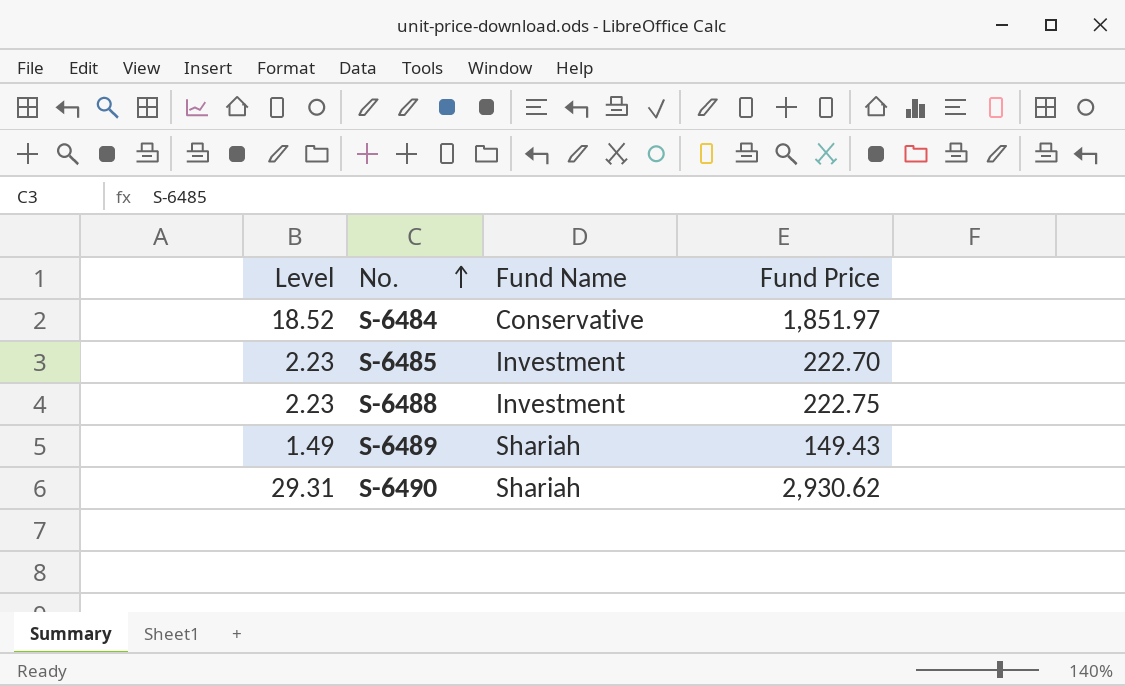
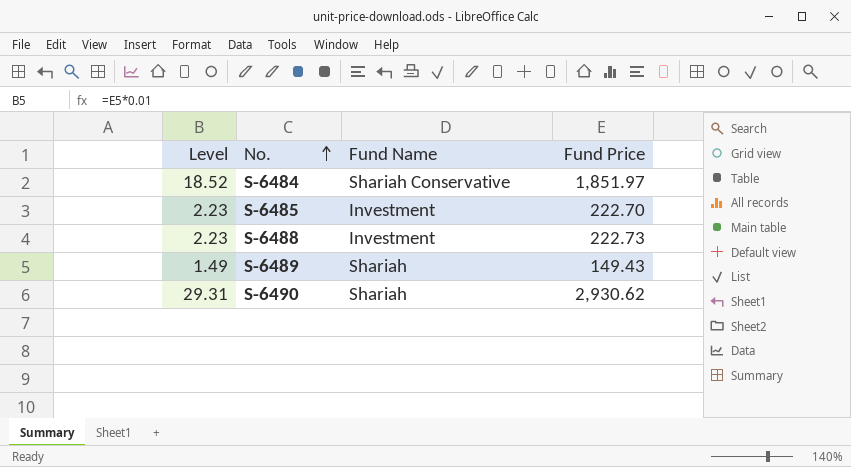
S-6484 | Fund Name: Conservative -> Shariah Conservative
S-6488 | Fund Price: 222.75 -> 222.73

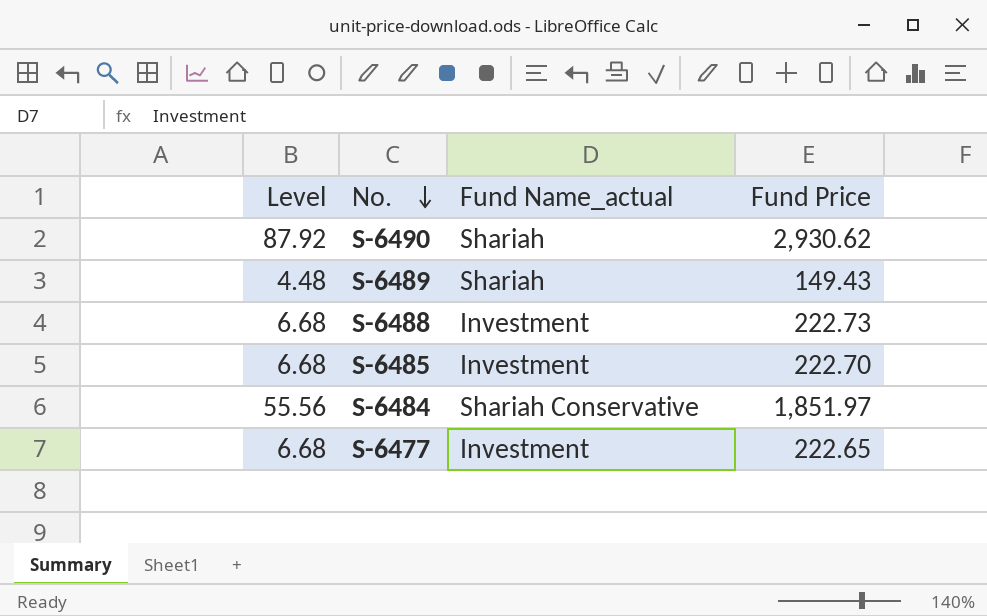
row order: No. ascending -> No. descending
column Level | formula: [Fund Price] * 0.01 -> [Fund Price] * 0.03
column name: Fund Name -> Fund Name_actual
row S-6477: none -> 6.68 | Investment | 222.65

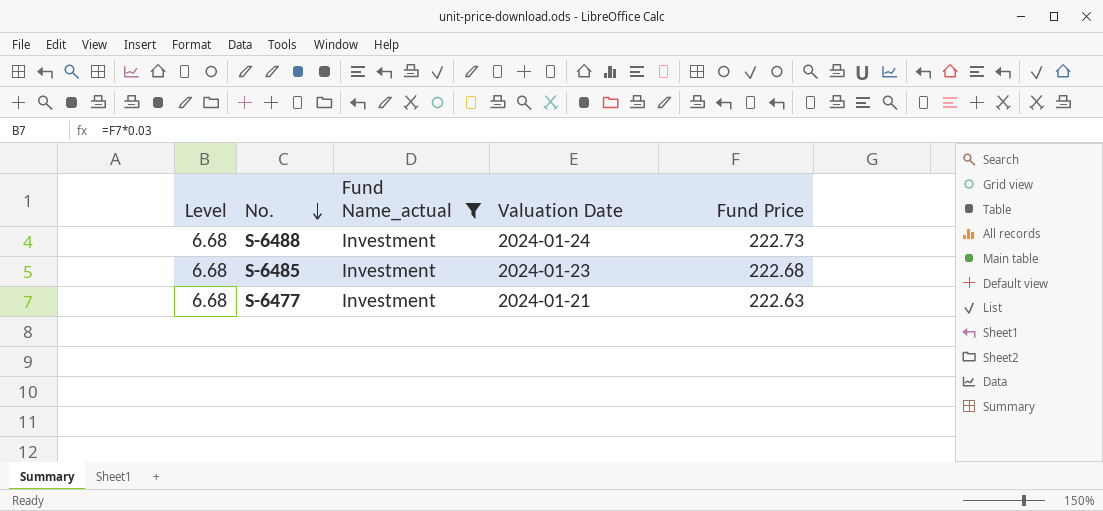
filter: none -> Fund Name_actual = Investment
column Valuation Date | position: none -> 4
S-6485 | Fund Price: 222.70 -> 222.68
S-6477 | Fund Price: 222.65 -> 222.63

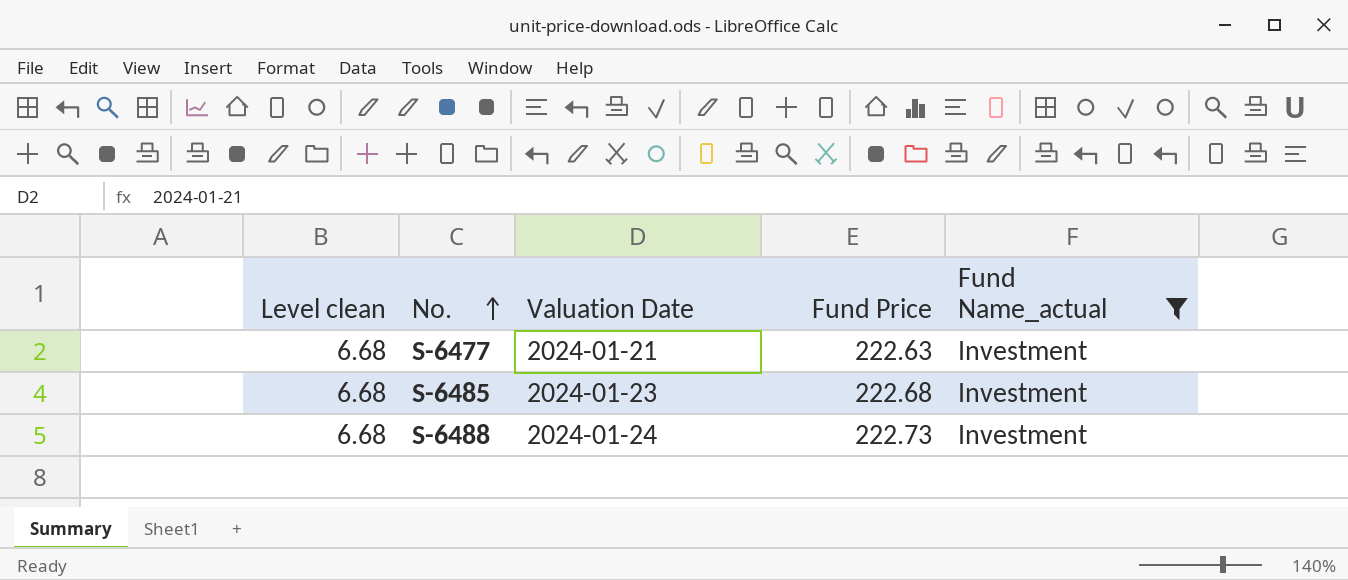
row order: No. descending -> No. ascending
column name: Level -> Level clean
column Fund Name_actual | position: 3 -> 5

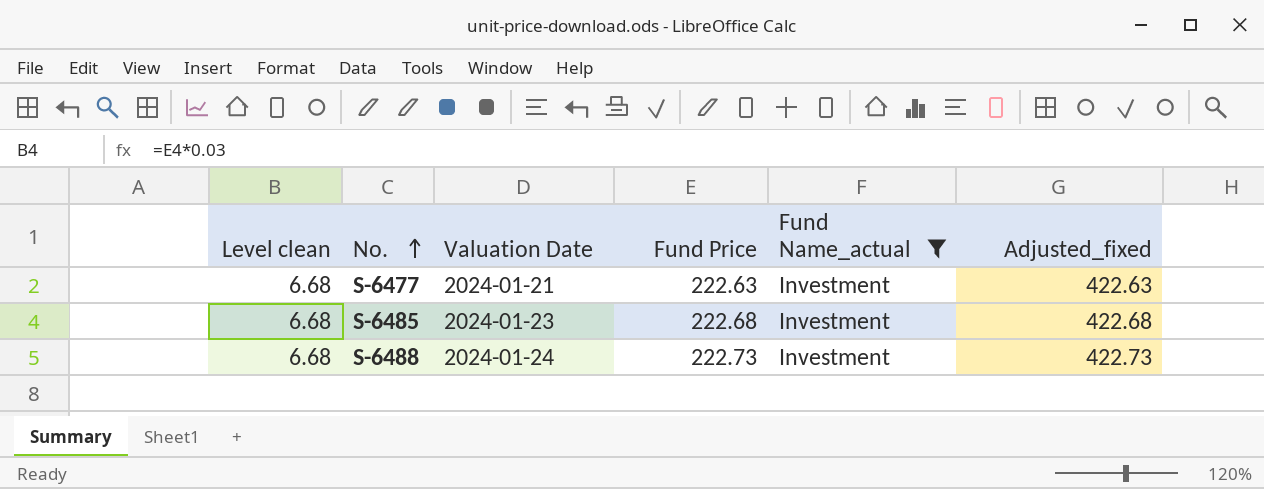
column Adjusted_fixed | formula: none -> [Fund Price] + 200

